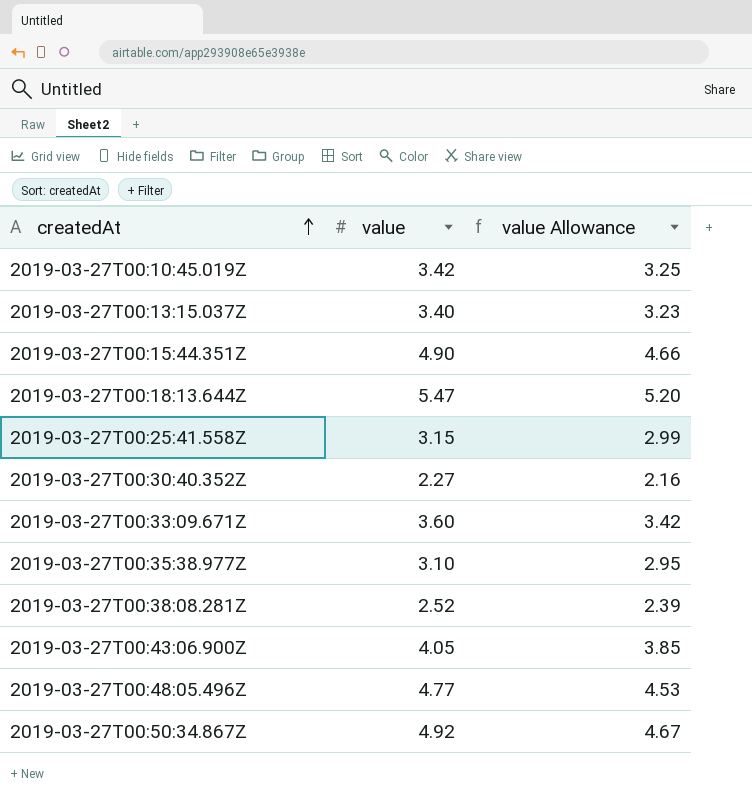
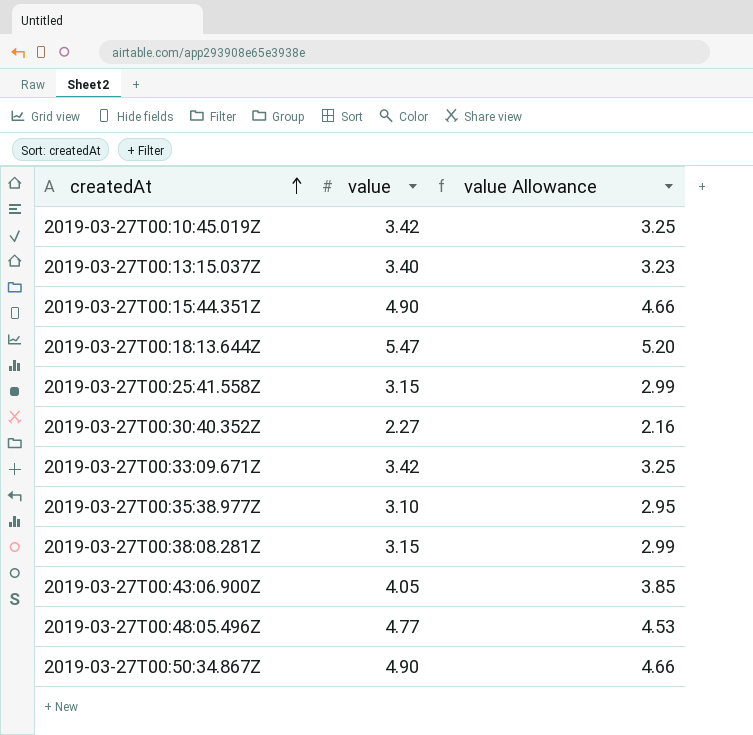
2019-03-27T00:33:09.671Z | value: 3.60 -> 3.42
2019-03-27T00:33:09.671Z | value Allowance: 3.42 -> 3.25
2019-03-27T00:38:08.281Z | value: 2.52 -> 3.15
2019-03-27T00:38:08.281Z | value Allowance: 2.39 -> 2.99
2019-03-27T00:50:34.867Z | value: 4.92 -> 4.90
2019-03-27T00:50:34.867Z | value Allowance: 4.67 -> 4.66

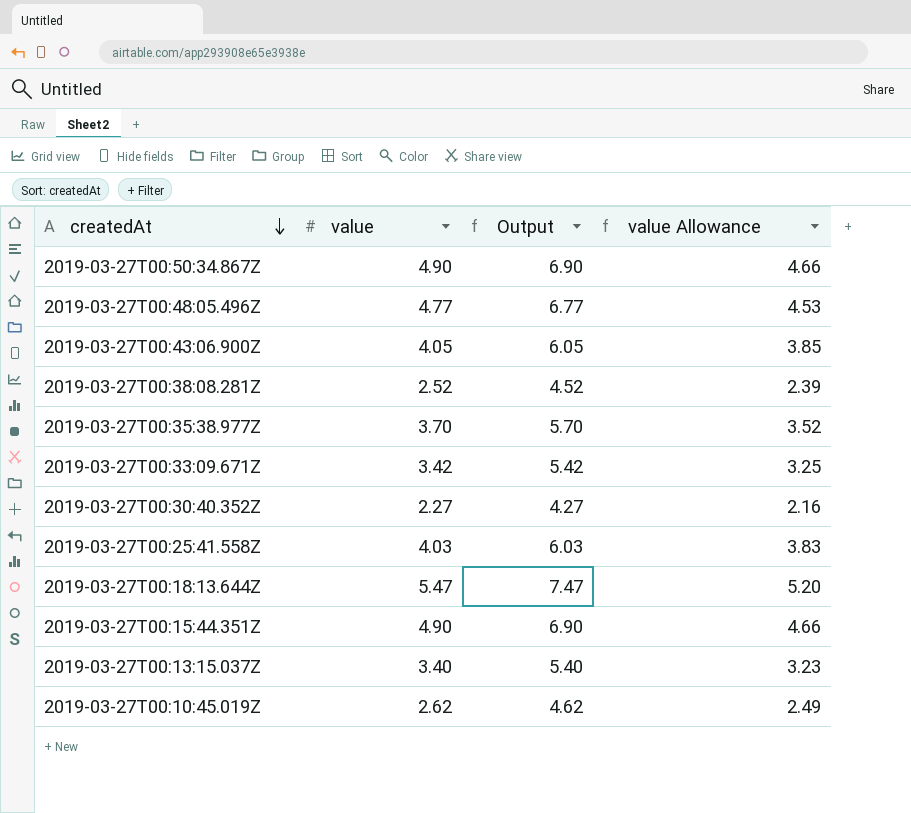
row order: createdAt ascending -> createdAt descending
column Output | formula: none -> [value] + 2
2019-03-27T00:38:08.281Z | value: 3.15 -> 2.52
2019-03-27T00:38:08.281Z | value Allowance: 2.99 -> 2.39
2019-03-27T00:35:38.977Z | value: 3.10 -> 3.70
2019-03-27T00:35:38.977Z | value Allowance: 2.95 -> 3.52
2019-03-27T00:25:41.558Z | value: 3.15 -> 4.03
2019-03-27T00:25:41.558Z | value Allowance: 2.99 -> 3.83
2019-03-27T00:10:45.019Z | value: 3.42 -> 2.62
2019-03-27T00:10:45.019Z | value Allowance: 3.25 -> 2.49

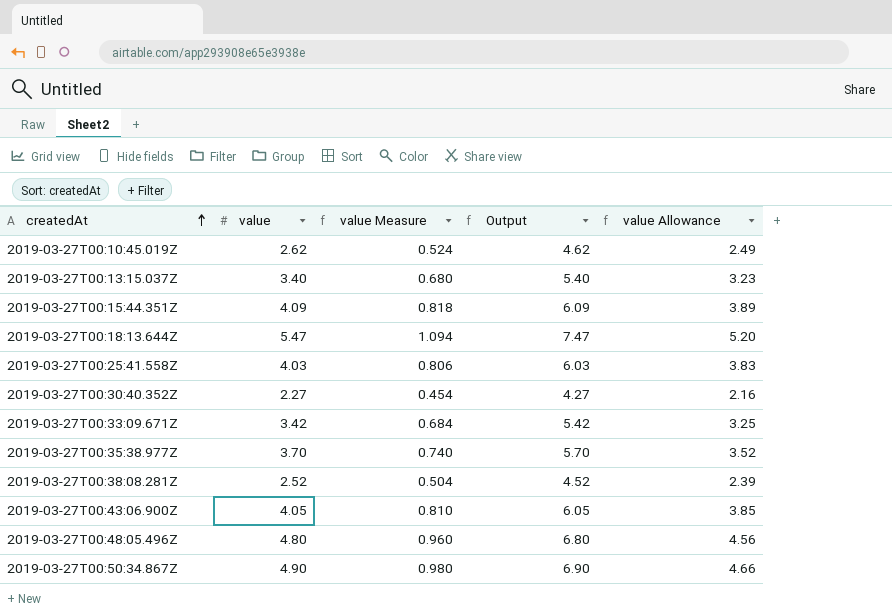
row order: createdAt descending -> createdAt ascending
column value Measure | formula: none -> [value] * 0.2
2019-03-27T00:15:44.351Z | value: 4.90 -> 4.09
2019-03-27T00:15:44.351Z | Output: 6.90 -> 6.09
2019-03-27T00:15:44.351Z | value Allowance: 4.66 -> 3.89
2019-03-27T00:48:05.496Z | value: 4.77 -> 4.80
2019-03-27T00:48:05.496Z | Output: 6.77 -> 6.80
2019-03-27T00:48:05.496Z | value Allowance: 4.53 -> 4.56

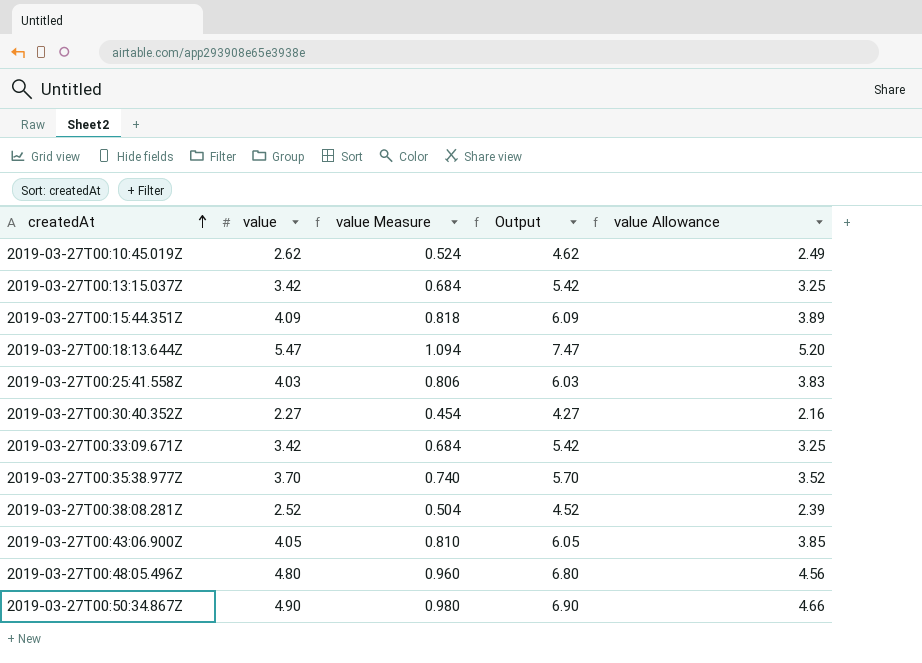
2019-03-27T00:13:15.037Z | value: 3.40 -> 3.42
2019-03-27T00:13:15.037Z | value Measure: 0.680 -> 0.684
2019-03-27T00:13:15.037Z | Output: 5.40 -> 5.42
2019-03-27T00:13:15.037Z | value Allowance: 3.23 -> 3.25

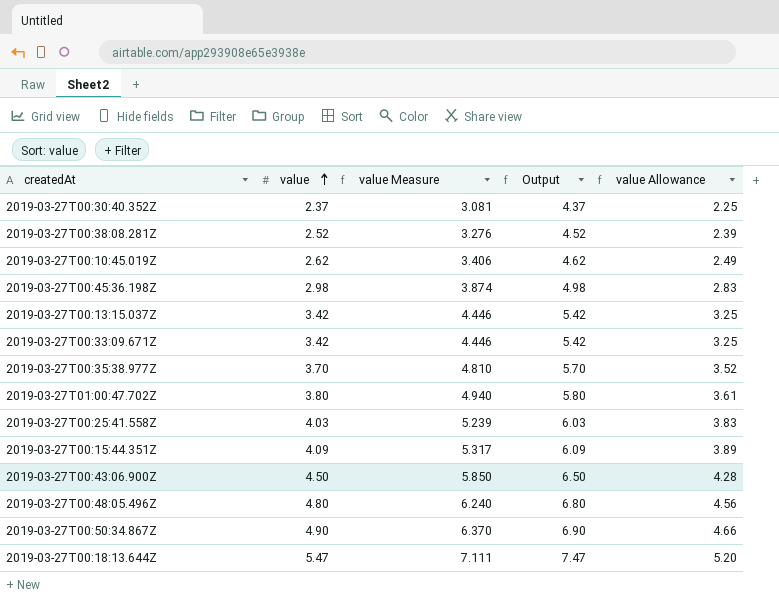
row order: createdAt ascending -> value ascending
column value Measure | formula: [value] * 0.2 -> [value] * 1.3
2019-03-27T00:30:40.352Z | value: 2.27 -> 2.37
2019-03-27T00:30:40.352Z | Output: 4.27 -> 4.37
2019-03-27T00:30:40.352Z | value Allowance: 2.16 -> 2.25
row 2019-03-27T00:45:36.198Z: none -> 2.98 | 3.874 | 4.98 | 2.83
row 2019-03-27T01:00:47.702Z: none -> 3.80 | 4.940 | 5.80 | 3.61
2019-03-27T00:43:06.900Z | value: 4.05 -> 4.50
2019-03-27T00:43:06.900Z | Output: 6.05 -> 6.50
2019-03-27T00:43:06.900Z | value Allowance: 3.85 -> 4.28

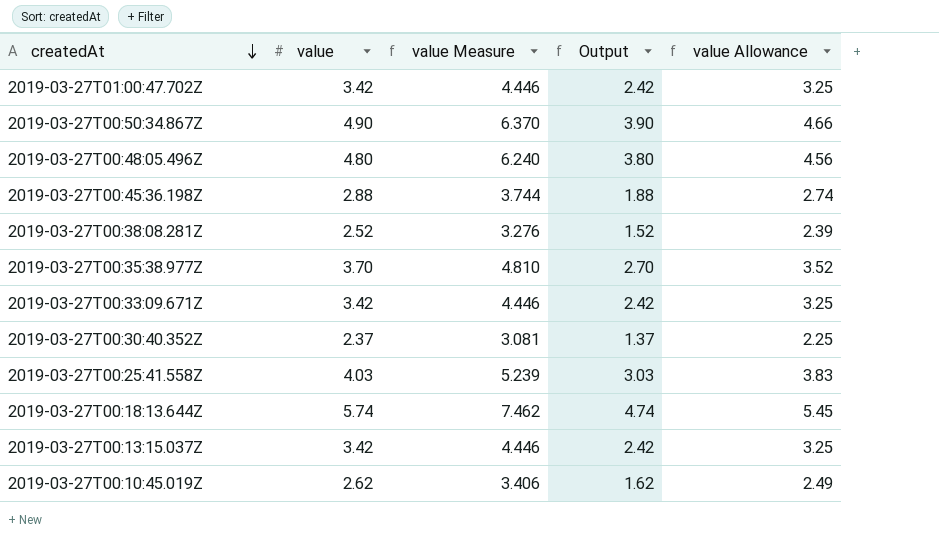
row order: value ascending -> createdAt descending
column Output | formula: [value] + 2 -> [value] - 1
row 2019-03-27T00:15:44.351Z: 4.09 | 5.317 | 6.09 | 3.89 -> none
row 2019-03-27T00:43:06.900Z: 4.50 | 5.850 | 6.50 | 4.28 -> none
2019-03-27T01:00:47.702Z | value: 3.80 -> 3.42
2019-03-27T01:00:47.702Z | value Measure: 4.940 -> 4.446
2019-03-27T01:00:47.702Z | value Allowance: 3.61 -> 3.25
2019-03-27T00:45:36.198Z | value: 2.98 -> 2.88
2019-03-27T00:45:36.198Z | value Measure: 3.874 -> 3.744
2019-03-27T00:45:36.198Z | value Allowance: 2.83 -> 2.74
2019-03-27T00:18:13.644Z | value: 5.47 -> 5.74
2019-03-27T00:18:13.644Z | value Measure: 7.111 -> 7.462
2019-03-27T00:18:13.644Z | value Allowance: 5.20 -> 5.45

